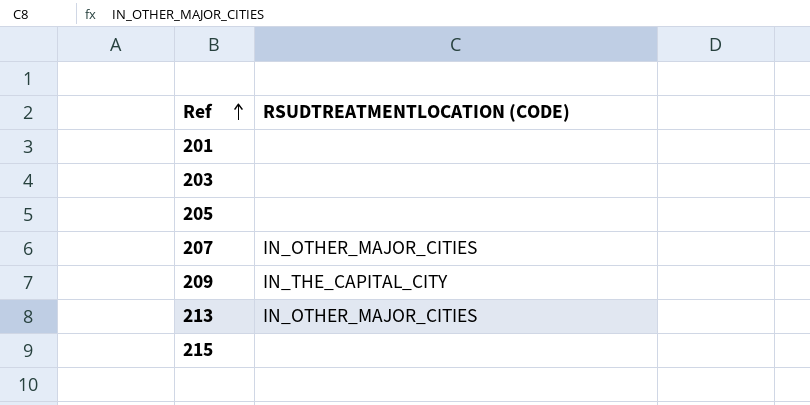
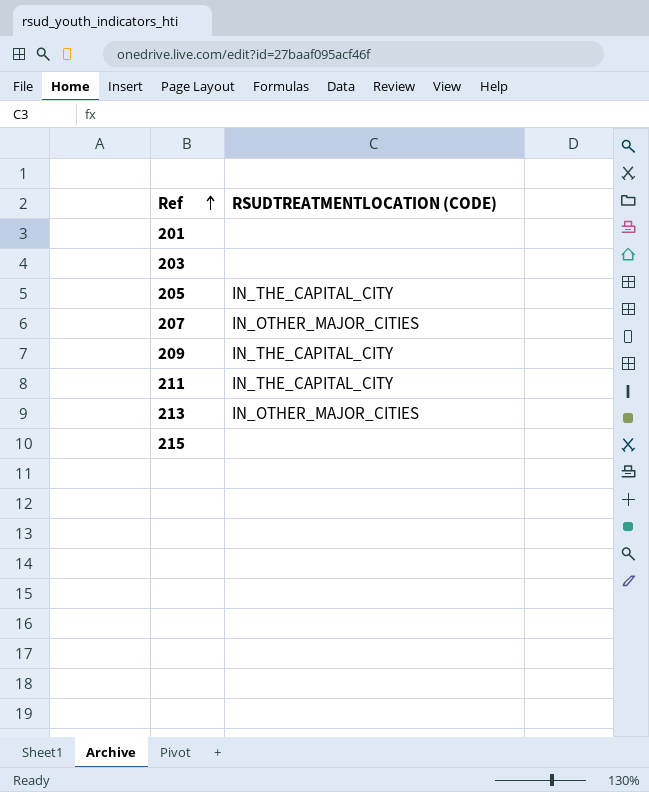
205 | RSUDTREATMENTLOCATION (CODE): none -> IN_THE_CAPITAL_CITY
row 211: none -> IN_THE_CAPITAL_CITY

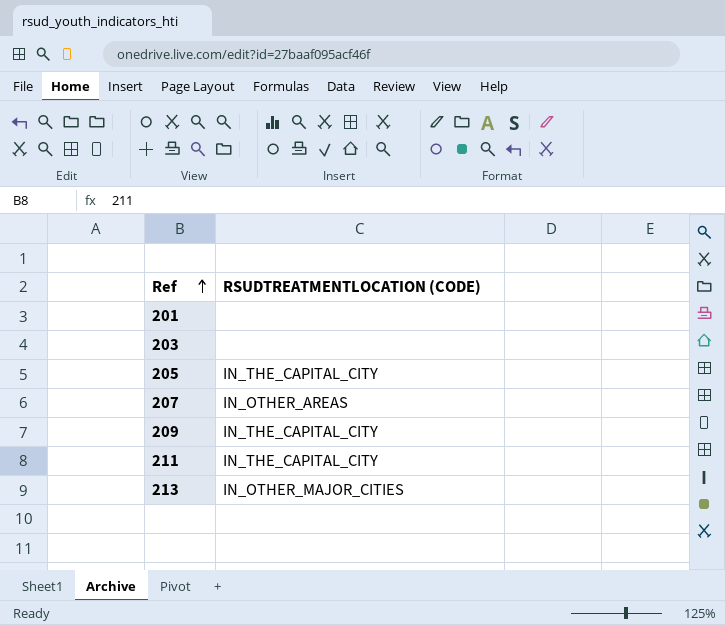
row 215: none -> none
207 | RSUDTREATMENTLOCATION (CODE): IN_OTHER_MAJOR_CITIES -> IN_OTHER_AREAS

